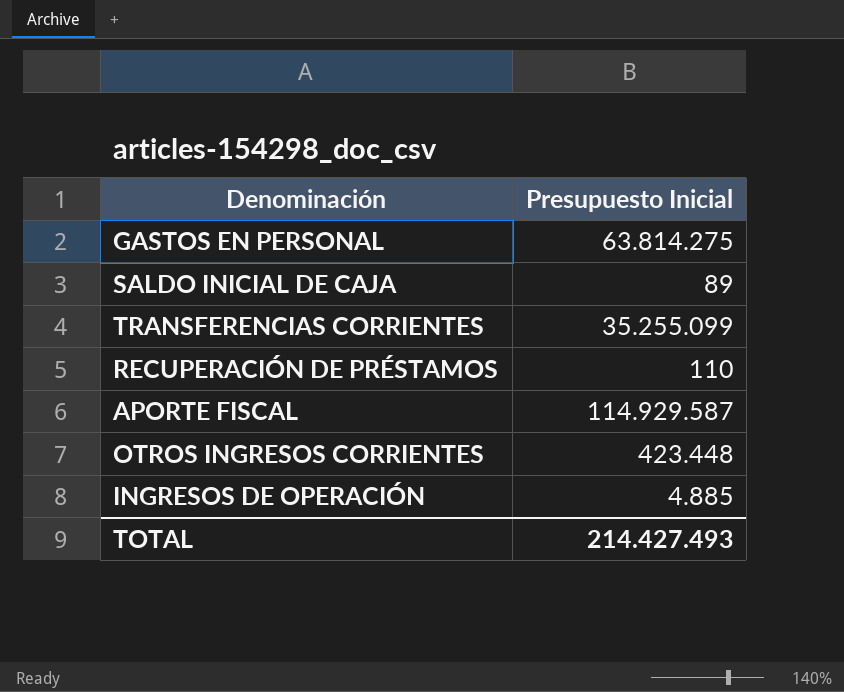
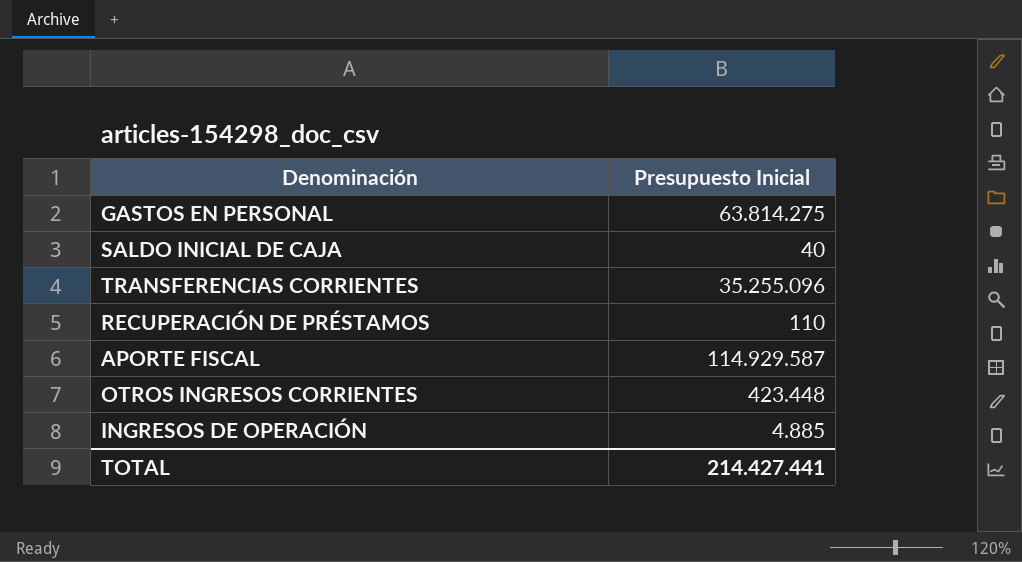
SALDO INICIAL DE CAJA | Presupuesto Inicial: 89 -> 40
TRANSFERENCIAS CORRIENTES | Presupuesto Inicial: 35.255.099 -> 35.255.096
TOTAL | Presupuesto Inicial: 214.427.493 -> 214.427.441

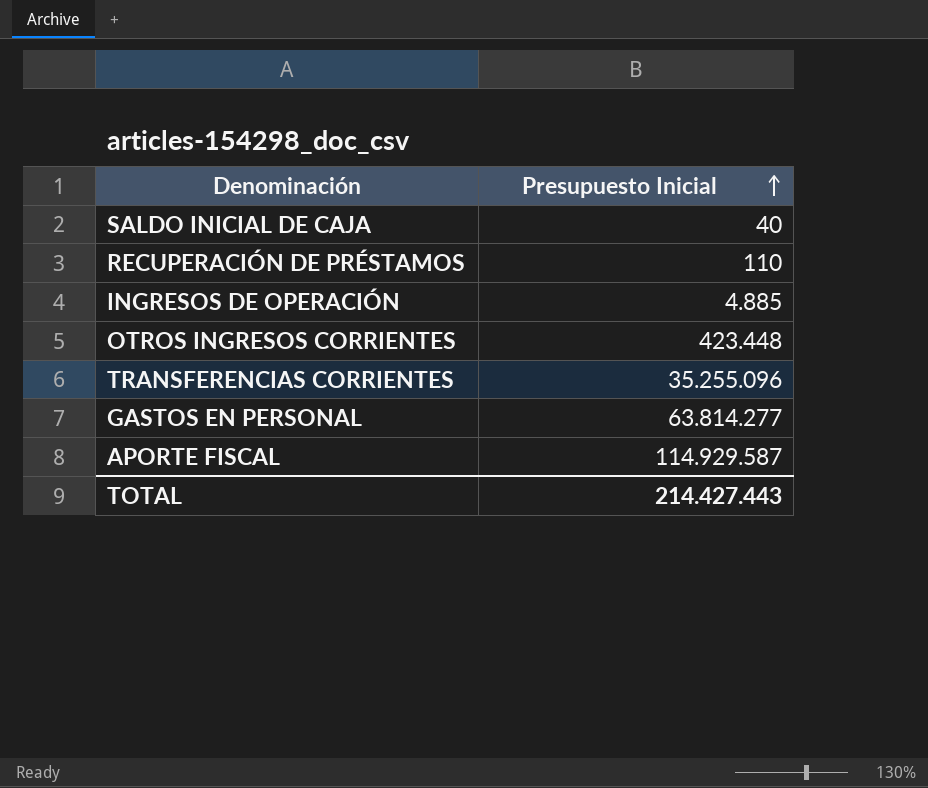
row order: none -> Presupuesto Inicial ascending
GASTOS EN PERSONAL | Presupuesto Inicial: 63.814.275 -> 63.814.277
TOTAL | Presupuesto Inicial: 214.427.441 -> 214.427.443

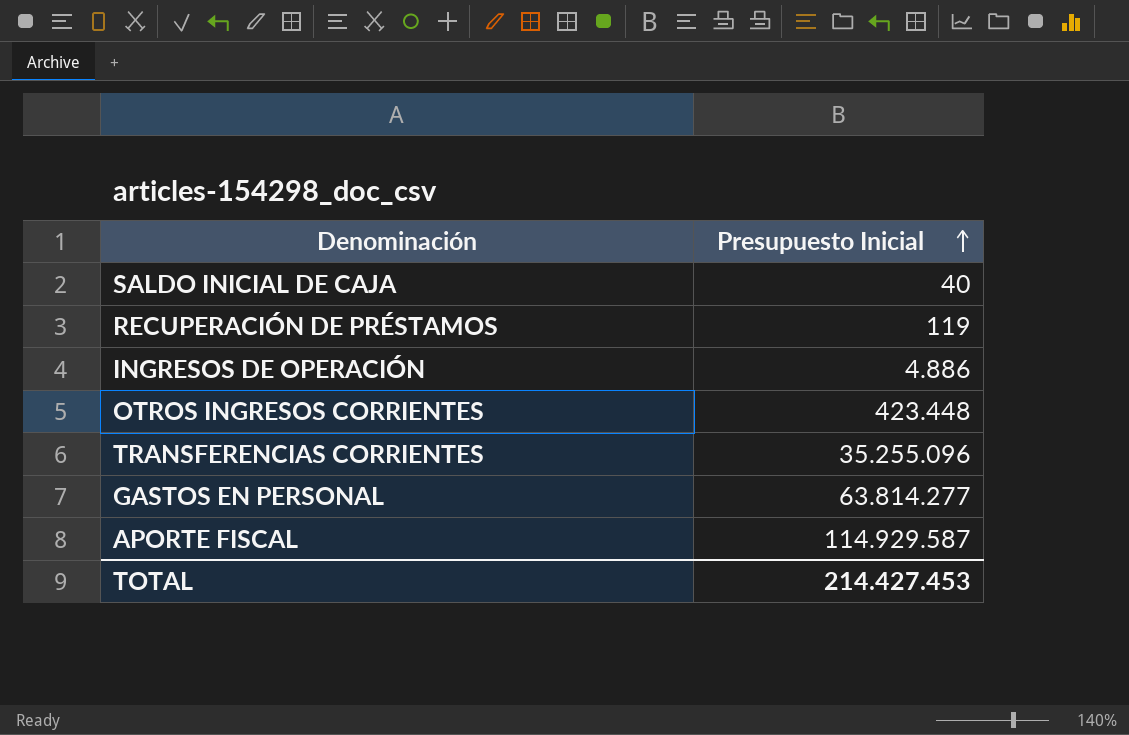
RECUPERACIÓN DE PRÉSTAMOS | Presupuesto Inicial: 110 -> 119
INGRESOS DE OPERACIÓN | Presupuesto Inicial: 4.885 -> 4.886
TOTAL | Presupuesto Inicial: 214.427.443 -> 214.427.453

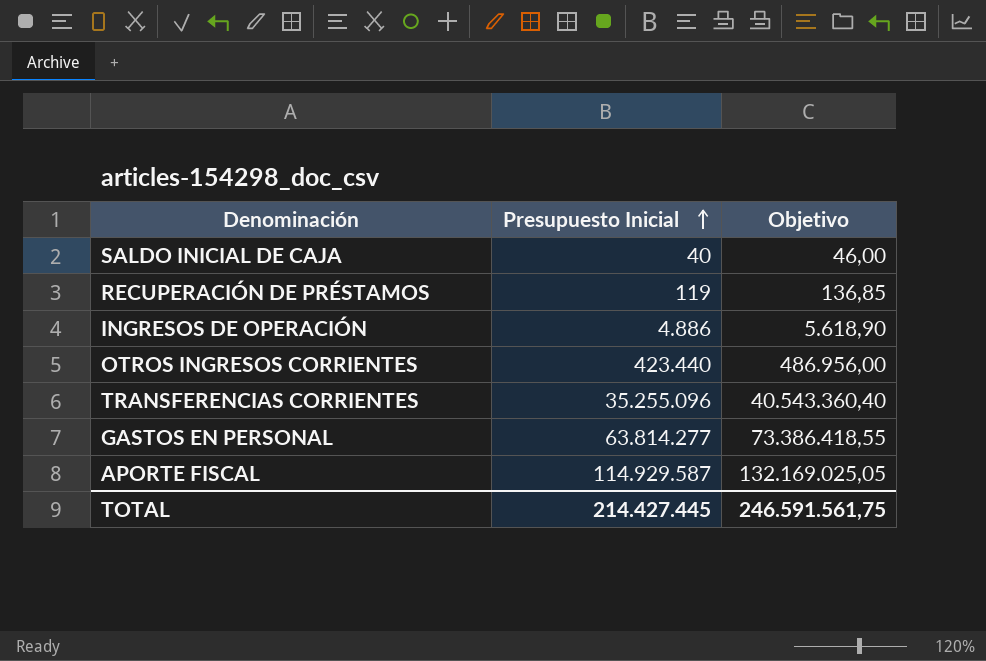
column Objetivo | formula: none -> [Presupuesto Inicial] * 1,15
OTROS INGRESOS CORRIENTES | Presupuesto Inicial: 423.448 -> 423.440
TOTAL | Presupuesto Inicial: 214.427.453 -> 214.427.445

